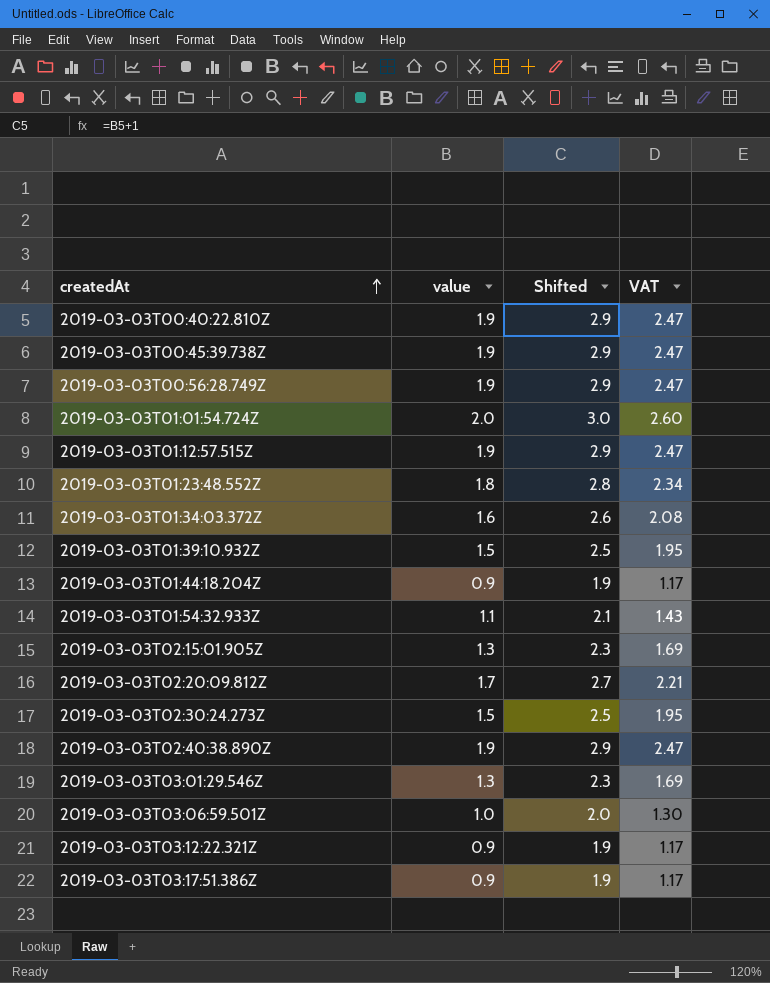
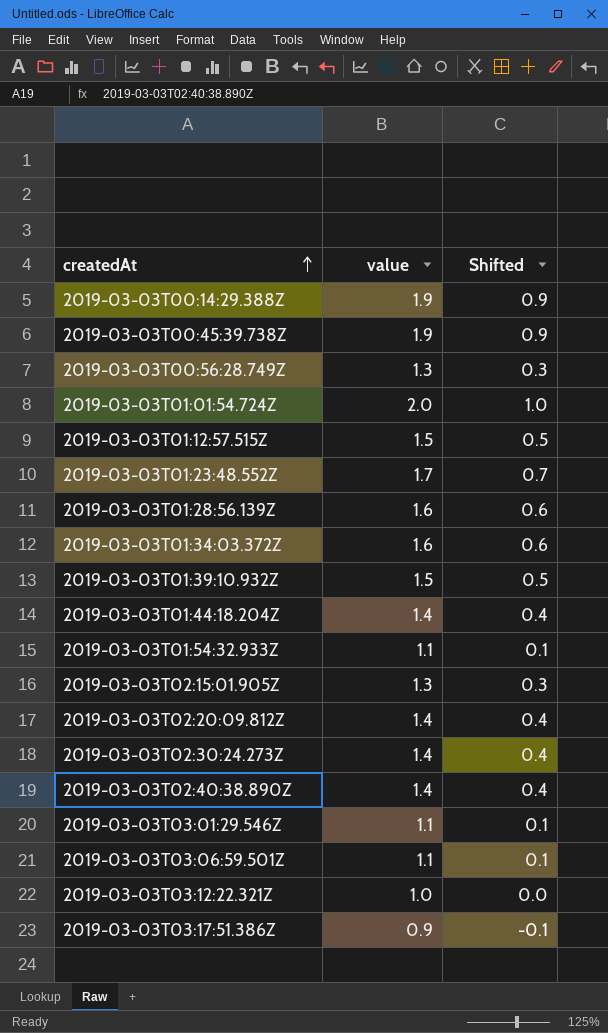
column VAT | formula: [value] * 1.3 -> none
column Shifted | formula: [value] + 1 -> [value] - 1
row 2019-03-03T00:40:22.810Z: 1.9 | 2.9 | 2.47 -> none
row 2019-03-03T00:14:29.388Z: none -> 1.9 | 0.9
2019-03-03T00:56:28.749Z | value: 1.9 -> 1.3
2019-03-03T01:12:57.515Z | value: 1.9 -> 1.5
2019-03-03T01:23:48.552Z | value: 1.8 -> 1.7
row 2019-03-03T01:28:56.139Z: none -> 1.6 | 0.6
2019-03-03T01:44:18.204Z | value: 0.9 -> 1.4
2019-03-03T02:20:09.812Z | value: 1.7 -> 1.4
2019-03-03T02:30:24.273Z | value: 1.5 -> 1.4
2019-03-03T02:40:38.890Z | value: 1.9 -> 1.4
2019-03-03T03:01:29.546Z | value: 1.3 -> 1.1
2019-03-03T03:06:59.501Z | value: 1.0 -> 1.1
2019-03-03T03:12:22.321Z | value: 0.9 -> 1.0

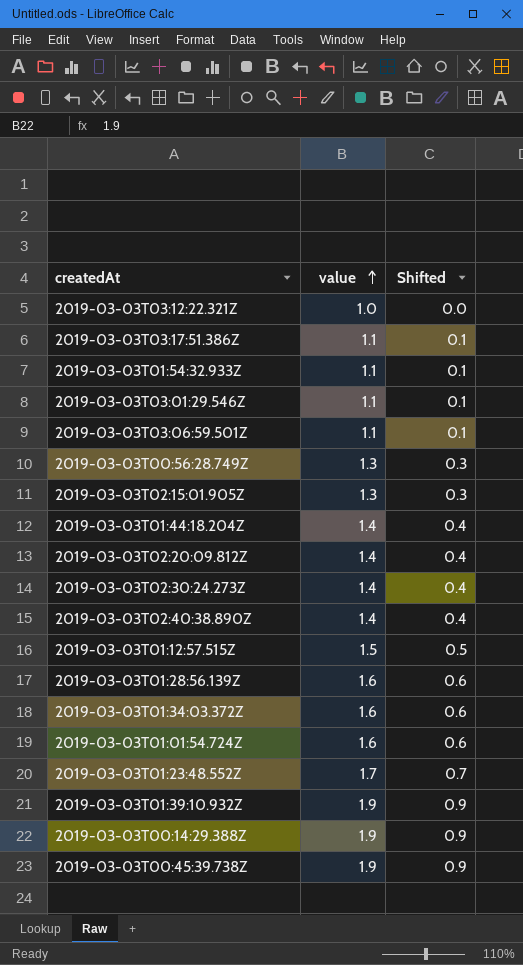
row order: createdAt ascending -> value ascending
2019-03-03T03:17:51.386Z | value: 0.9 -> 1.1
2019-03-03T03:17:51.386Z | Shifted: -0.1 -> 0.1
2019-03-03T01:01:54.724Z | value: 2.0 -> 1.6
2019-03-03T01:01:54.724Z | Shifted: 1.0 -> 0.6
2019-03-03T01:39:10.932Z | value: 1.5 -> 1.9
2019-03-03T01:39:10.932Z | Shifted: 0.5 -> 0.9

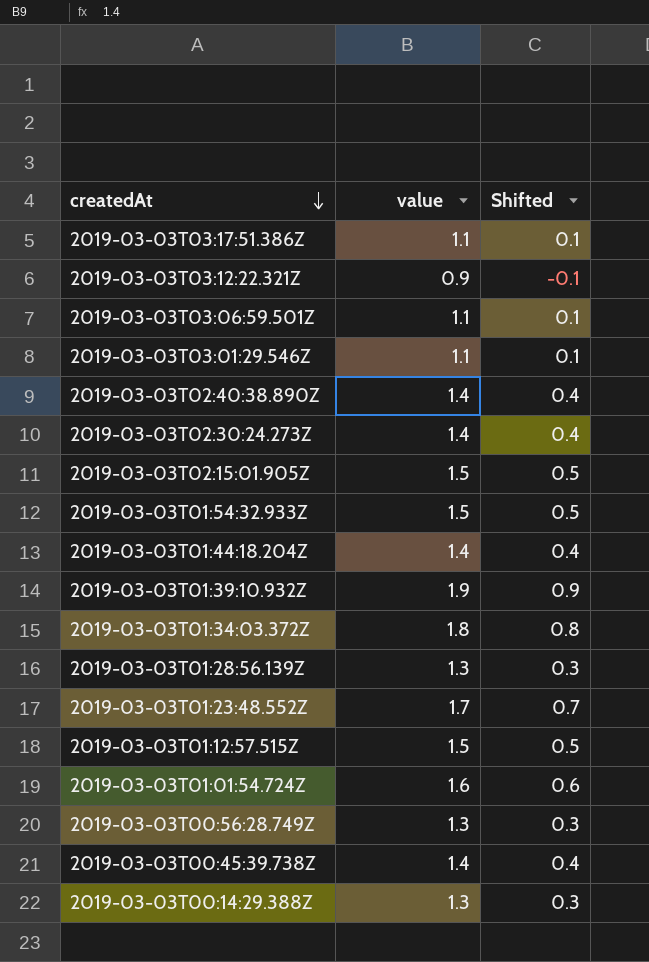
row order: value ascending -> createdAt descending
row 2019-03-03T02:20:09.812Z: 1.4 | 0.4 -> none
2019-03-03T03:12:22.321Z | value: 1.0 -> 0.9
2019-03-03T03:12:22.321Z | Shifted: 0.0 -> -0.1
2019-03-03T02:15:01.905Z | value: 1.3 -> 1.5
2019-03-03T02:15:01.905Z | Shifted: 0.3 -> 0.5
2019-03-03T01:54:32.933Z | value: 1.1 -> 1.5
2019-03-03T01:54:32.933Z | Shifted: 0.1 -> 0.5
2019-03-03T01:34:03.372Z | value: 1.6 -> 1.8
2019-03-03T01:34:03.372Z | Shifted: 0.6 -> 0.8
2019-03-03T01:28:56.139Z | value: 1.6 -> 1.3
2019-03-03T01:28:56.139Z | Shifted: 0.6 -> 0.3
2019-03-03T00:45:39.738Z | value: 1.9 -> 1.4
2019-03-03T00:45:39.738Z | Shifted: 0.9 -> 0.4
2019-03-03T00:14:29.388Z | value: 1.9 -> 1.3
2019-03-03T00:14:29.388Z | Shifted: 0.9 -> 0.3

